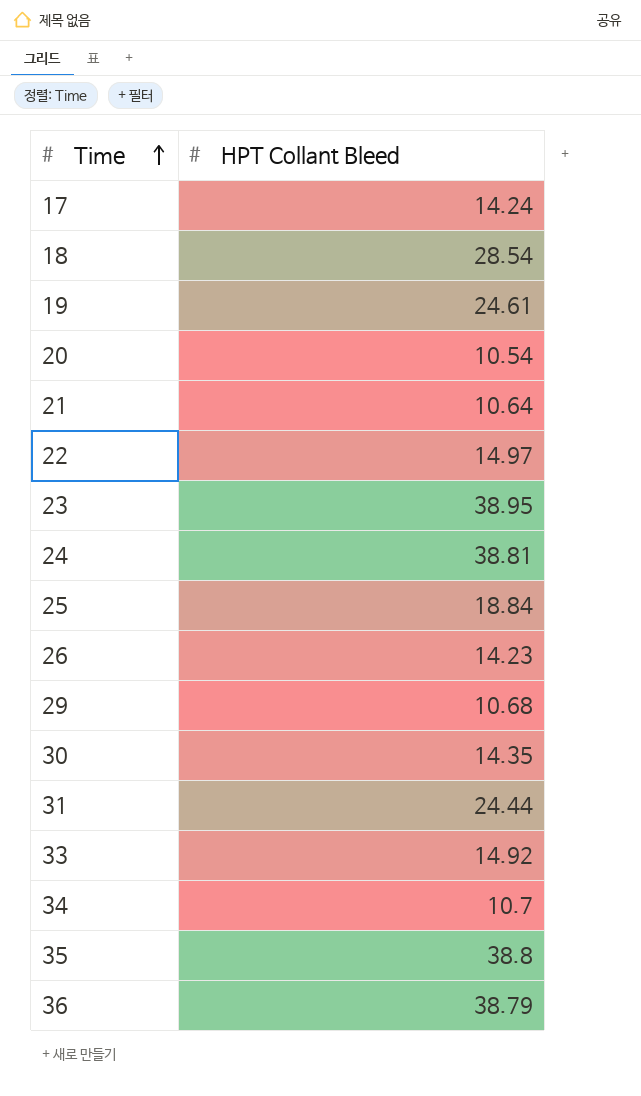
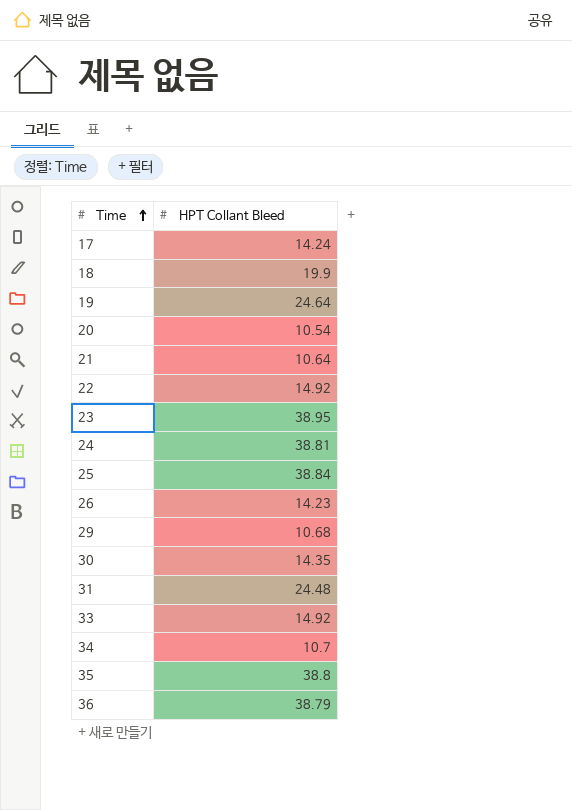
18 | HPT Collant Bleed: 28.54 -> 19.9
19 | HPT Collant Bleed: 24.61 -> 24.64
22 | HPT Collant Bleed: 14.97 -> 14.92
25 | HPT Collant Bleed: 18.84 -> 38.84
31 | HPT Collant Bleed: 24.44 -> 24.48

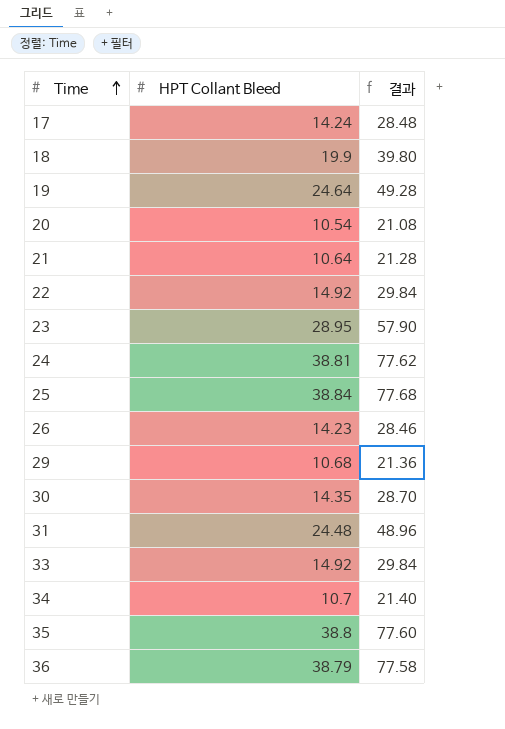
column 결과 | formula: none -> [HPT Collant Bleed] * 2
23 | HPT Collant Bleed: 38.95 -> 28.95

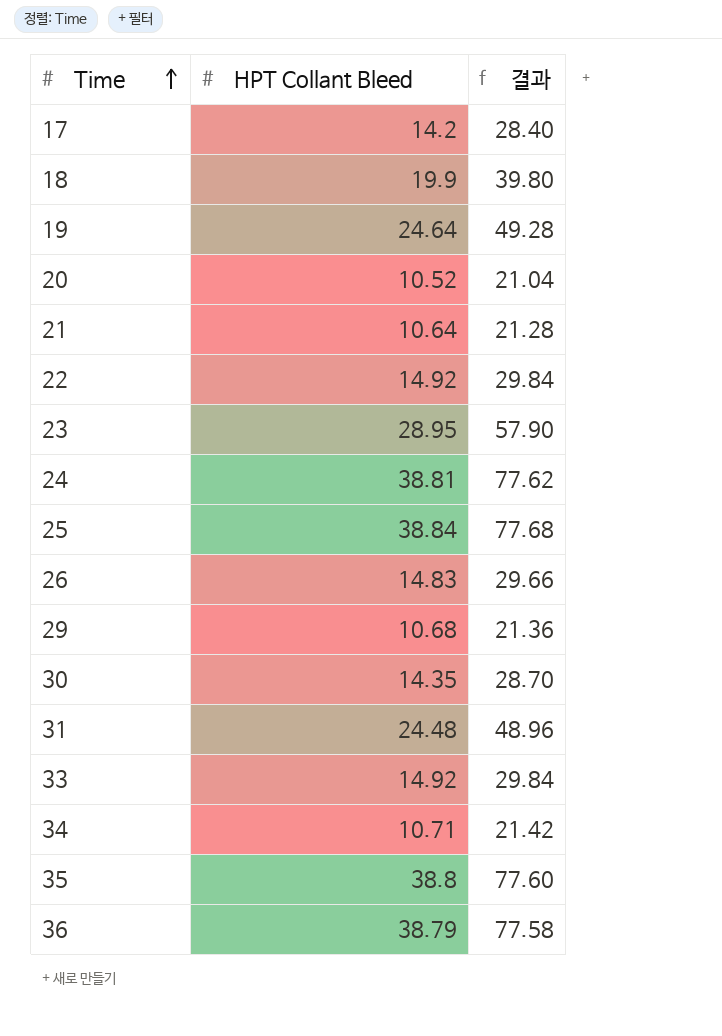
17 | HPT Collant Bleed: 14.24 -> 14.2
17 | 결과: 28.48 -> 28.40
20 | HPT Collant Bleed: 10.54 -> 10.52
20 | 결과: 21.08 -> 21.04
26 | HPT Collant Bleed: 14.23 -> 14.83
26 | 결과: 28.46 -> 29.66
34 | HPT Collant Bleed: 10.7 -> 10.71
34 | 결과: 21.40 -> 21.42

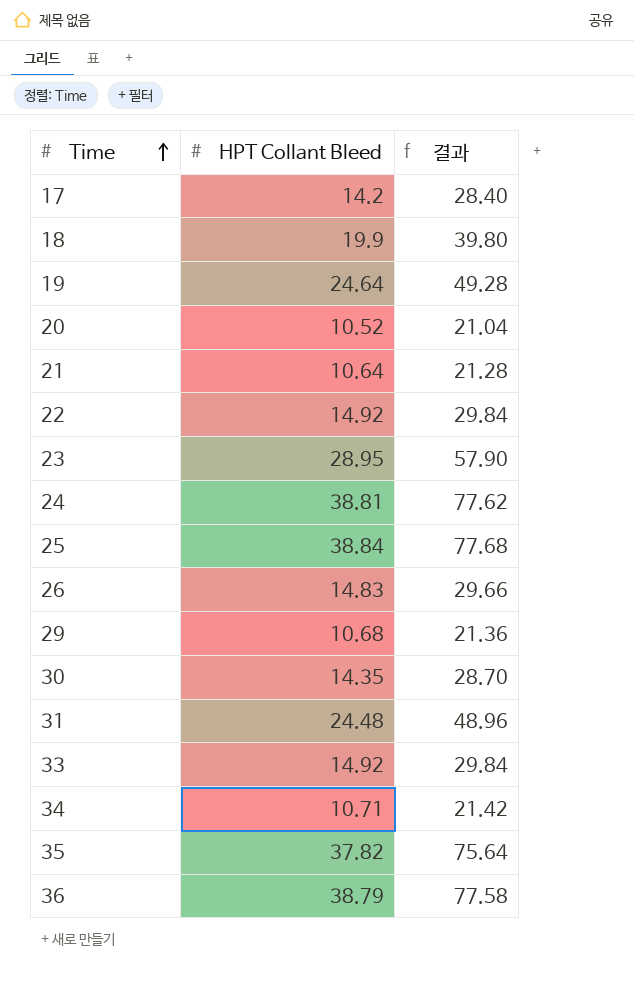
35 | HPT Collant Bleed: 38.8 -> 37.82
35 | 결과: 77.60 -> 75.64

